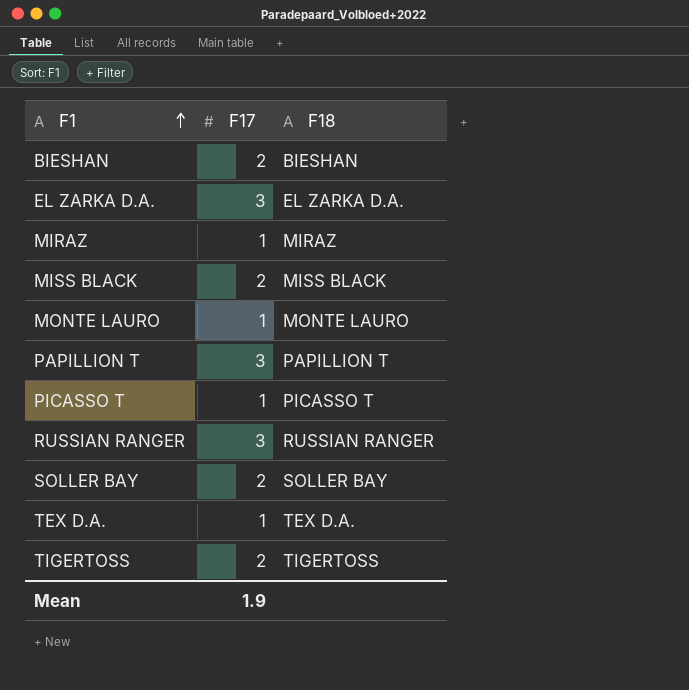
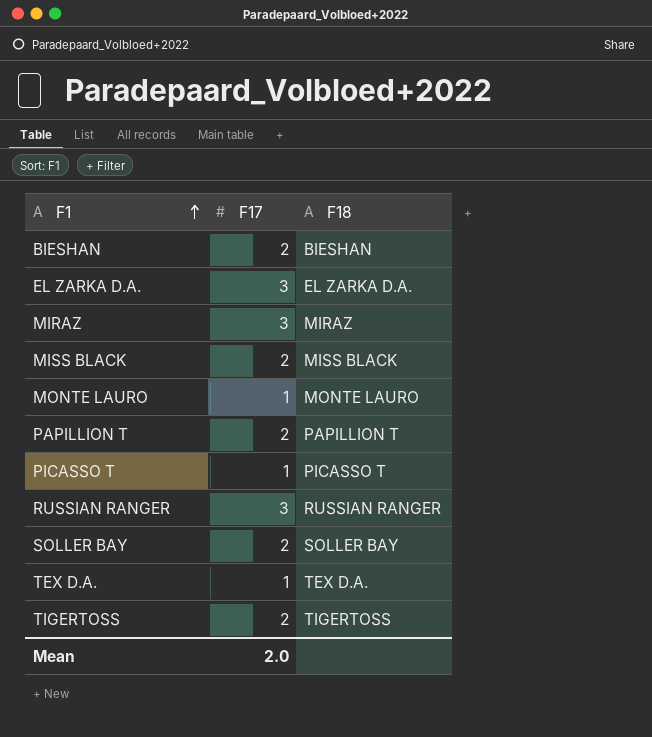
MIRAZ | F17: 1 -> 3
PAPILLION T | F17: 3 -> 2
Mean | F17: 1.9 -> 2.0

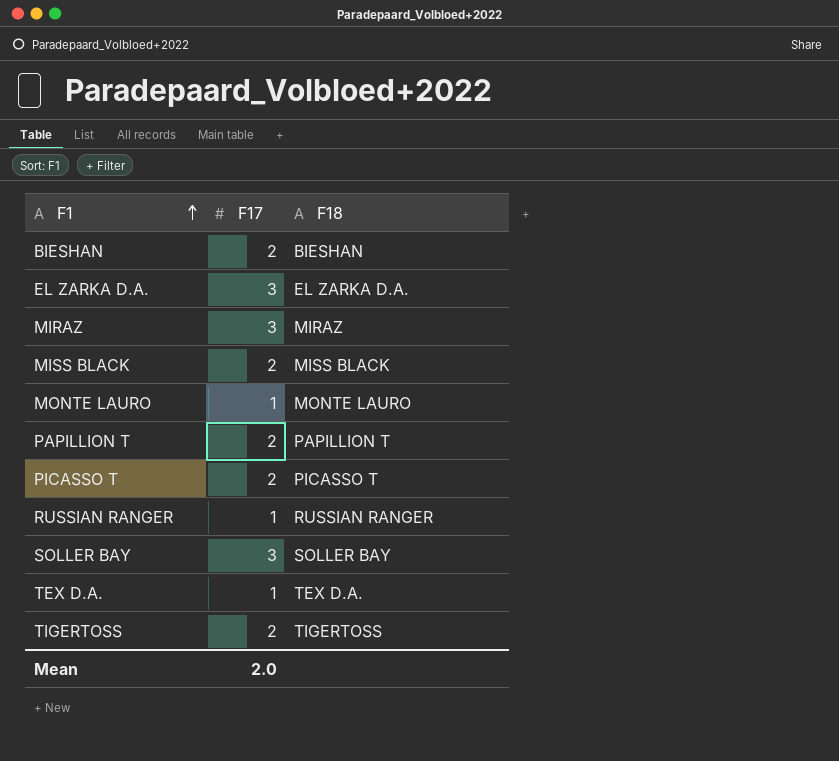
PICASSO T | F17: 1 -> 2
RUSSIAN RANGER | F17: 3 -> 1
SOLLER BAY | F17: 2 -> 3

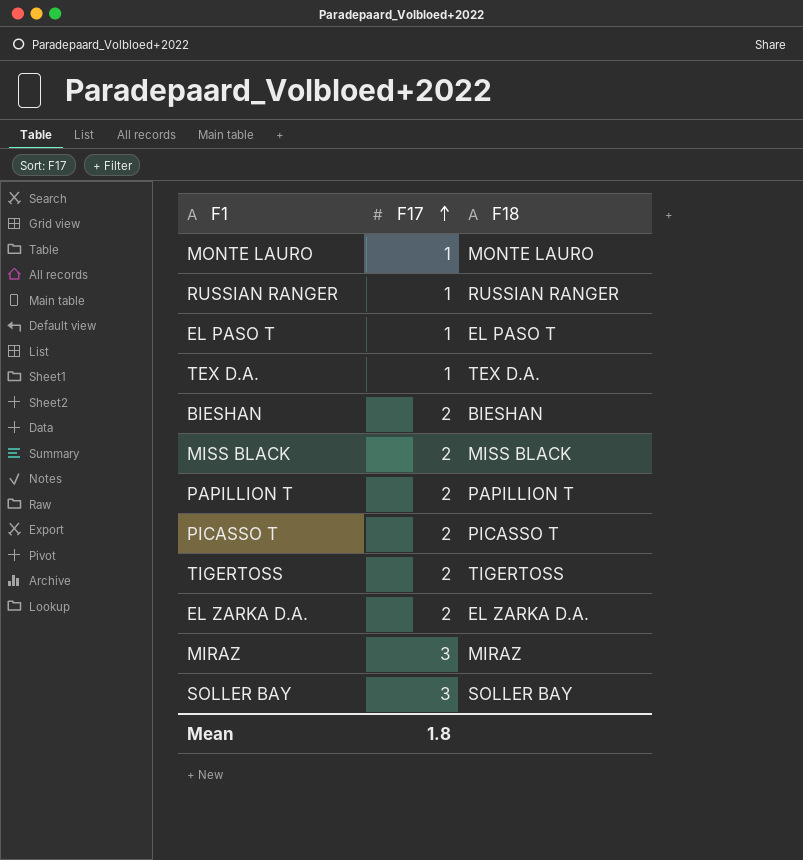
row order: F1 ascending -> F17 ascending
row EL PASO T: none -> 1 | EL PASO T
EL ZARKA D.A. | F17: 3 -> 2
Mean | F17: 2.0 -> 1.8

